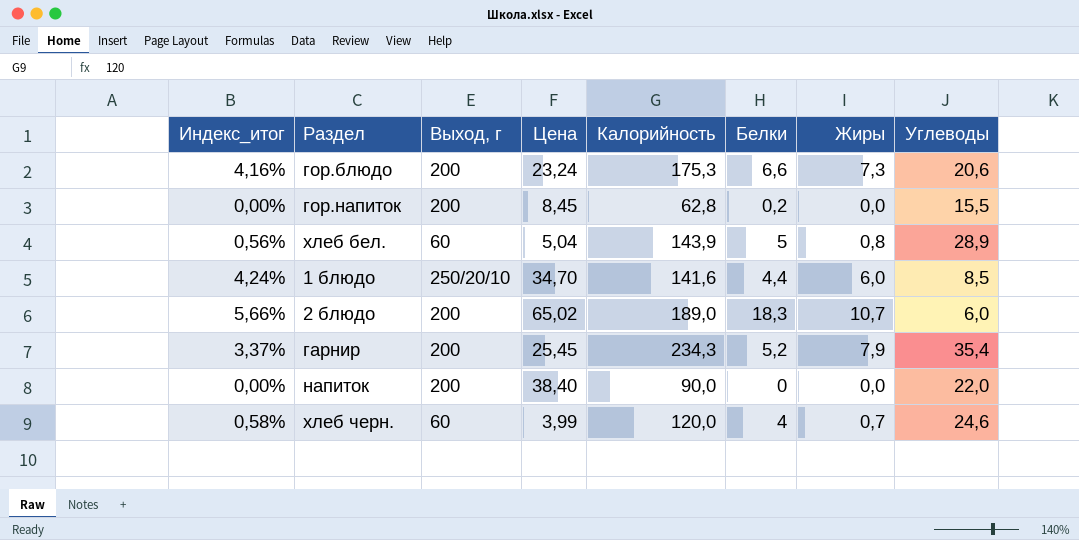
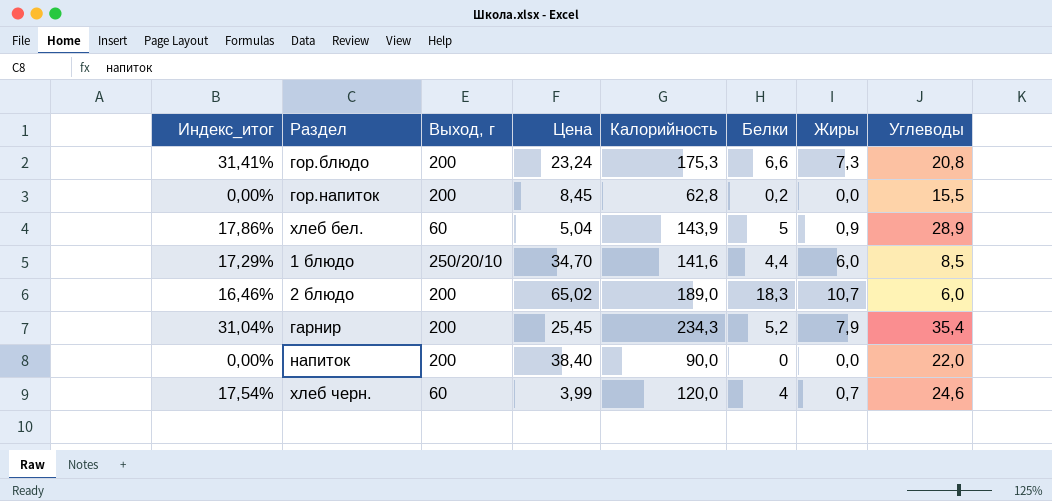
column Индекс_итог | formula: [Жиры] / [Калорийность] -> [Жиры] / [Цена]
гор.блюдо | Углеводы: 20,6 -> 20,8
хлеб бел. | Жиры: 0,8 -> 0,9

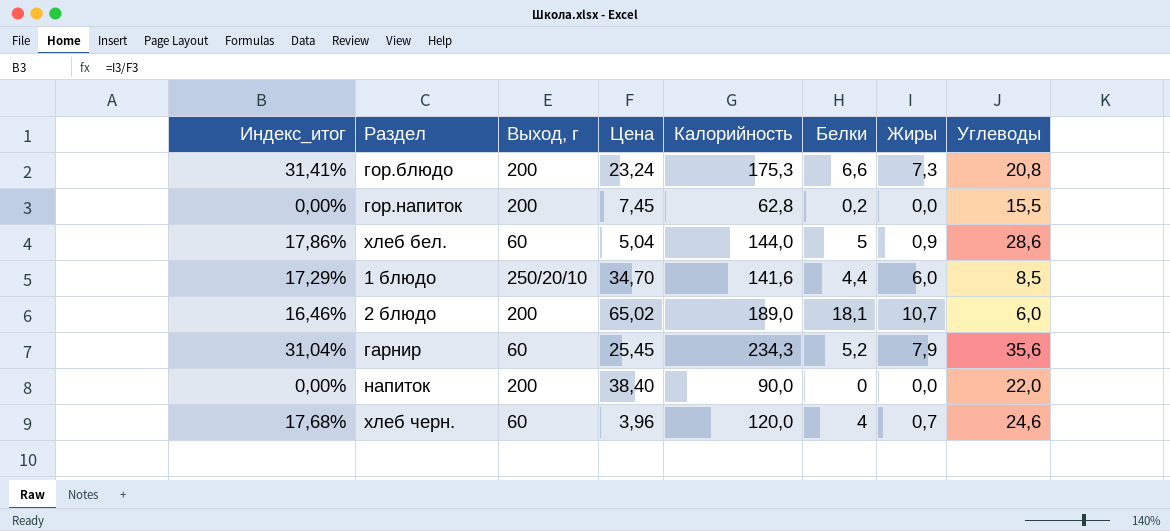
гор.напиток | Цена: 8,45 -> 7,45
хлеб бел. | Калорийность: 143,9 -> 144,0
хлеб бел. | Углеводы: 28,9 -> 28,6
2 блюдо | Белки: 18,3 -> 18,1
гарнир | Выход, г: 200 -> 60
гарнир | Углеводы: 35,4 -> 35,6
хлеб черн. | Индекс_итог: 17,54% -> 17,68%
хлеб черн. | Цена: 3,99 -> 3,96

